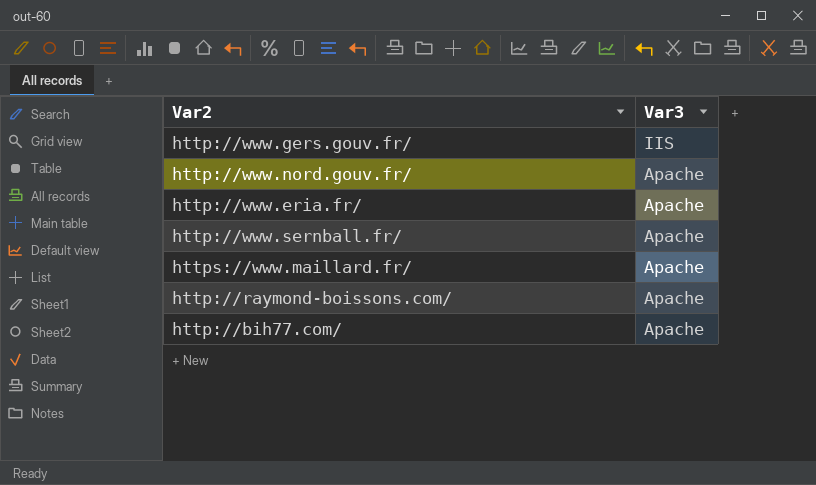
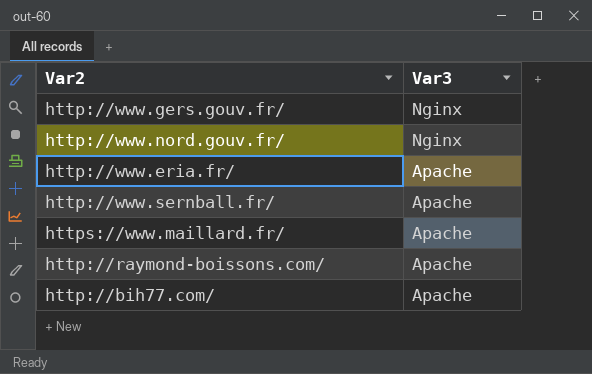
http://www.gers.gouv.fr/ | Var3: IIS -> Nginx
http://www.nord.gouv.fr/ | Var3: Apache -> Nginx

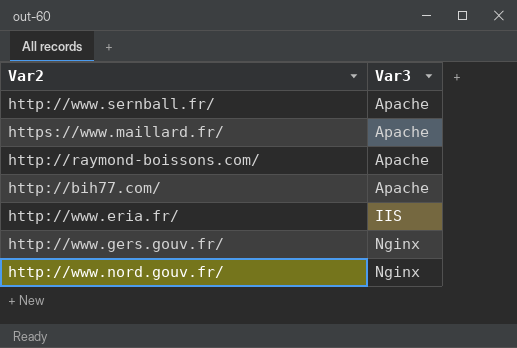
row order: Var3 descending -> Var3 ascending
http://www.eria.fr/ | Var3: Apache -> IIS

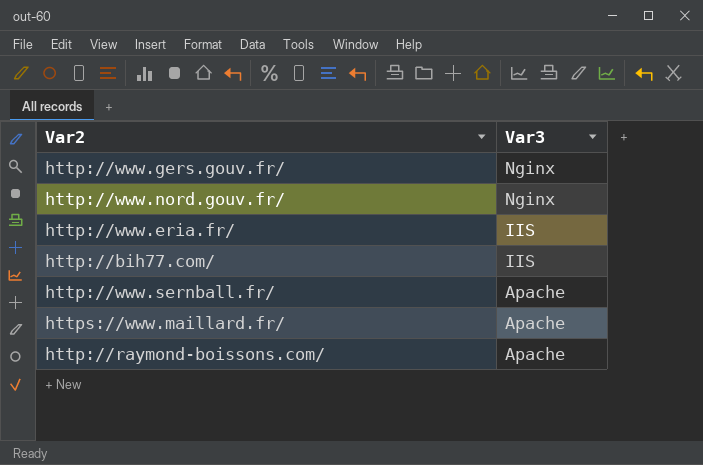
row order: Var3 ascending -> Var3 descending
http://bih77.com/ | Var3: Apache -> IIS

